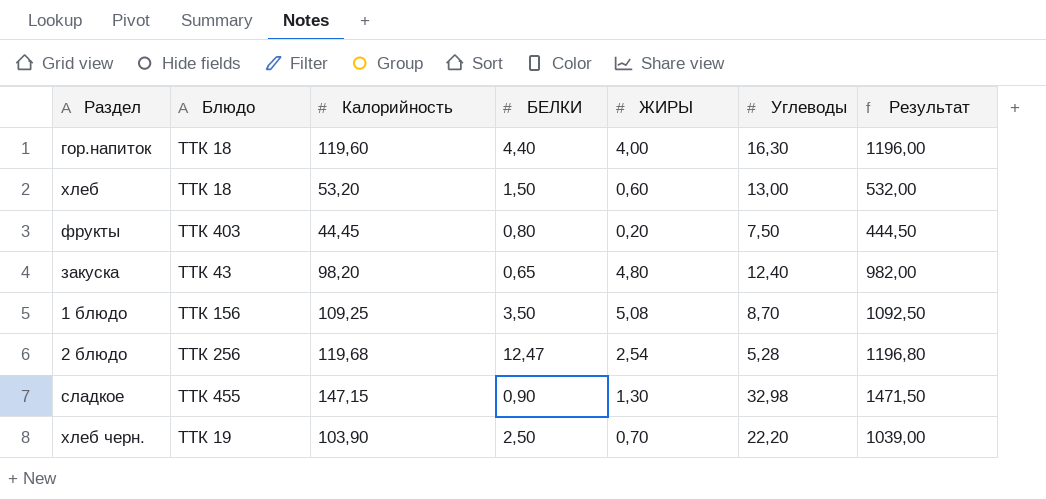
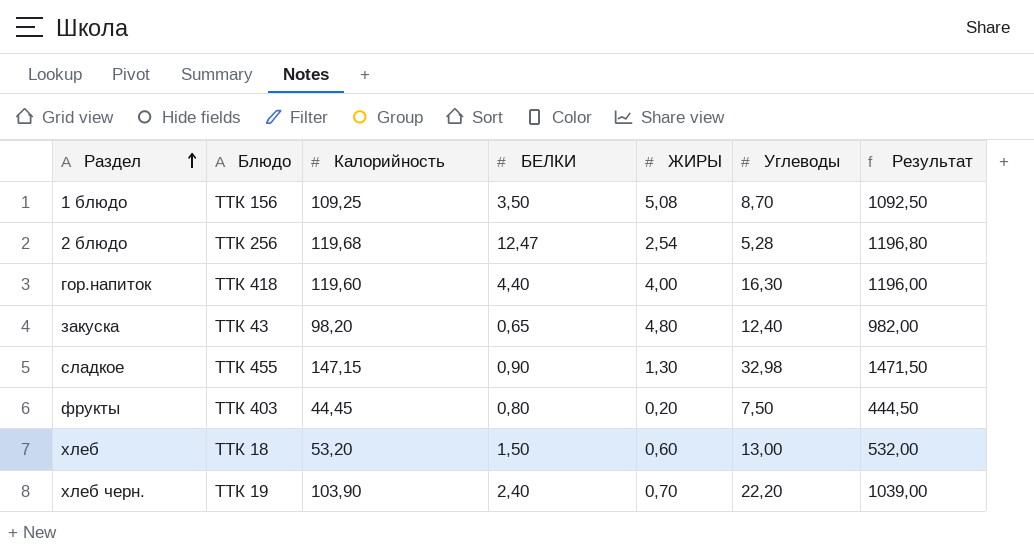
row order: none -> Раздел ascending
гор.напиток | Блюдо: ТТК 18 -> ТТК 418
хлеб черн. | БЕЛКИ: 2,50 -> 2,40

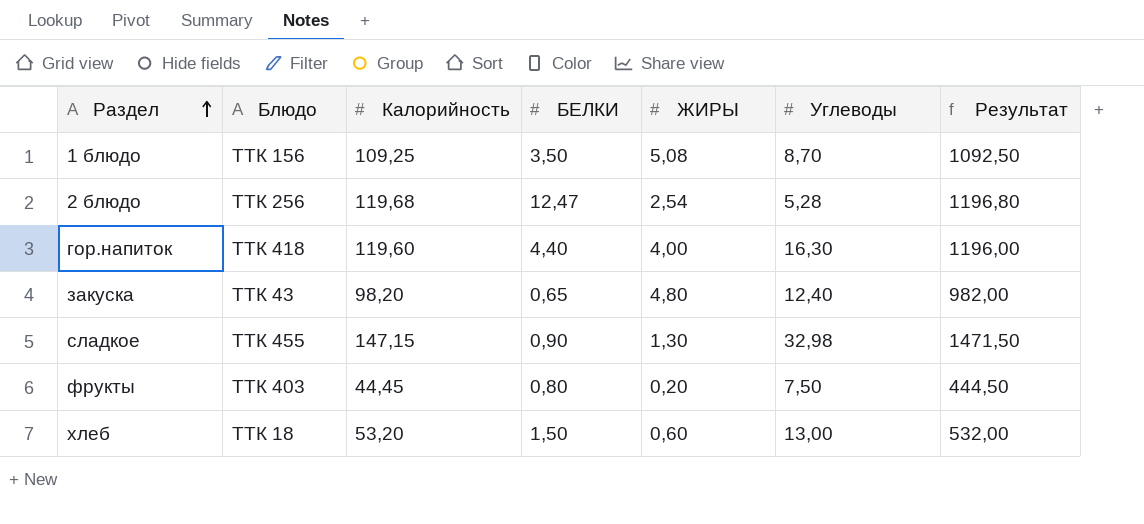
row хлеб черн.: ТТК 19 | 103,90 | 2,40 | 0,70 | 22,20 | 1039,00 -> none

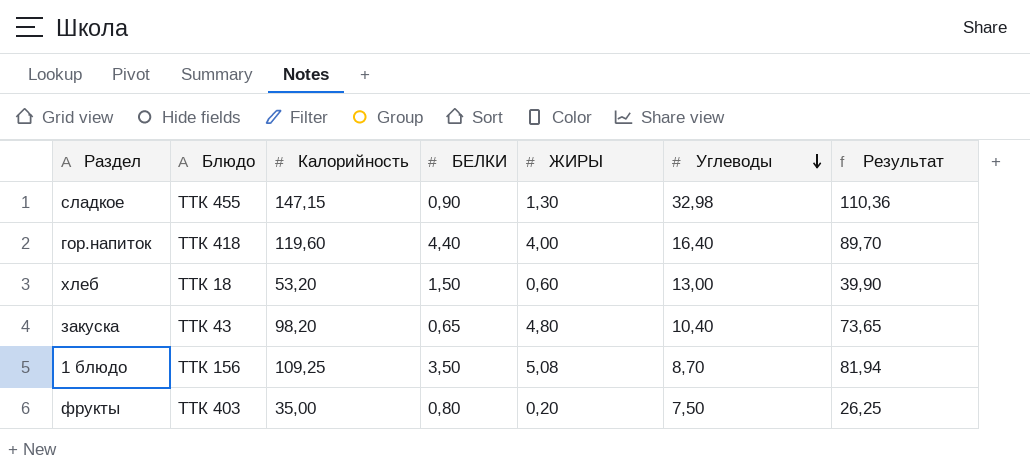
row order: Раздел ascending -> Углеводы descending
column Результат | formula: [Калорийность] * 10 -> [Калорийность] * 0,75
row 2 блюдо: ТТК 256 | 119,68 | 12,47 | 2,54 | 5,28 | 1196,80 -> none
гор.напиток | Углеводы: 16,30 -> 16,40
закуска | Углеводы: 12,40 -> 10,40
фрукты | Калорийность: 44,45 -> 35,00

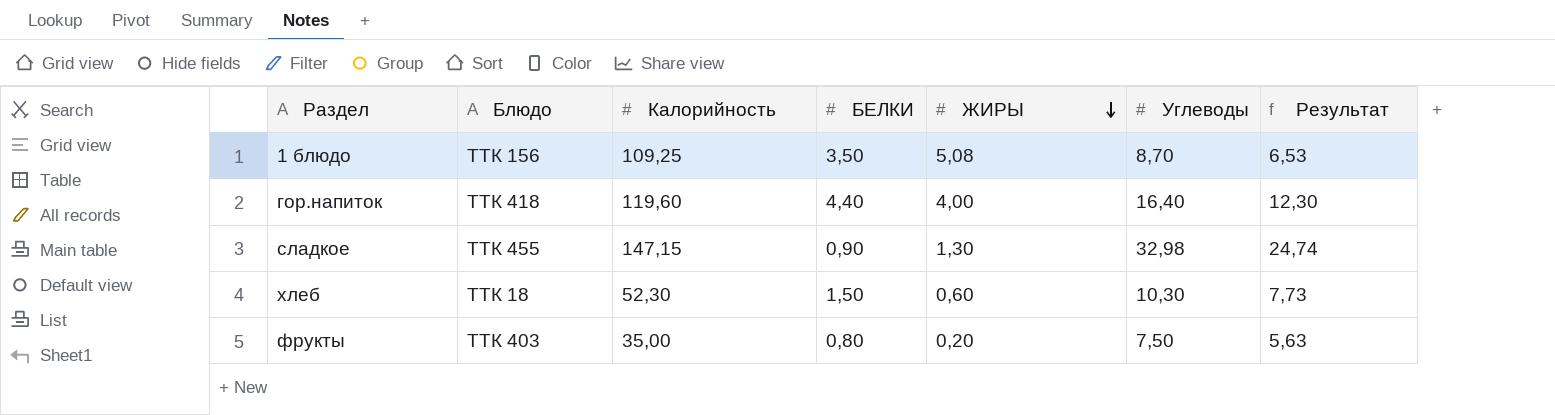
row order: Углеводы descending -> ЖИРЫ descending
column Результат | formula: [Калорийность] * 0,75 -> [Углеводы] * 0,75
row закуска: ТТК 43 | 98,20 | 0,65 | 4,80 | 10,40 | 73,65 -> none
хлеб | Калорийность: 53,20 -> 52,30
хлеб | Углеводы: 13,00 -> 10,30

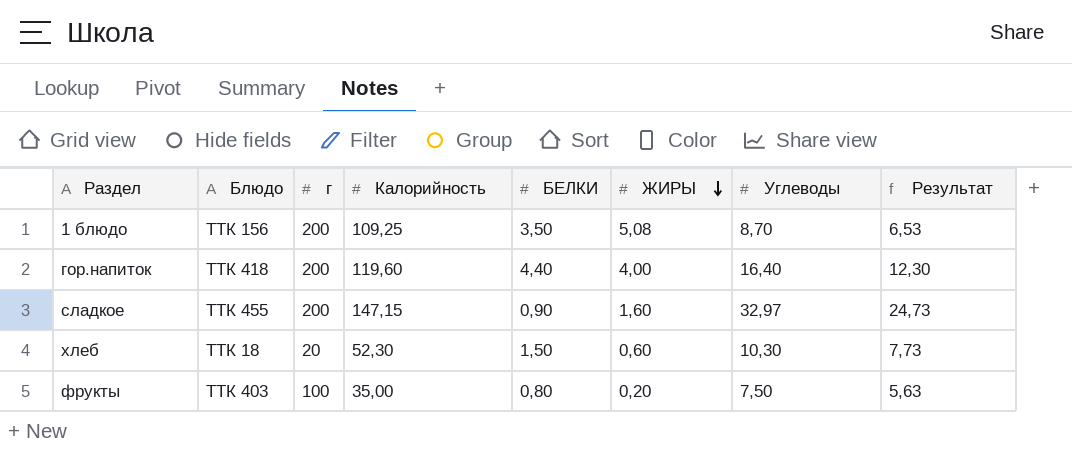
column г | position: none -> 3
сладкое | ЖИРЫ: 1,30 -> 1,60
сладкое | Углеводы: 32,98 -> 32,97
сладкое | Результат: 24,74 -> 24,73

